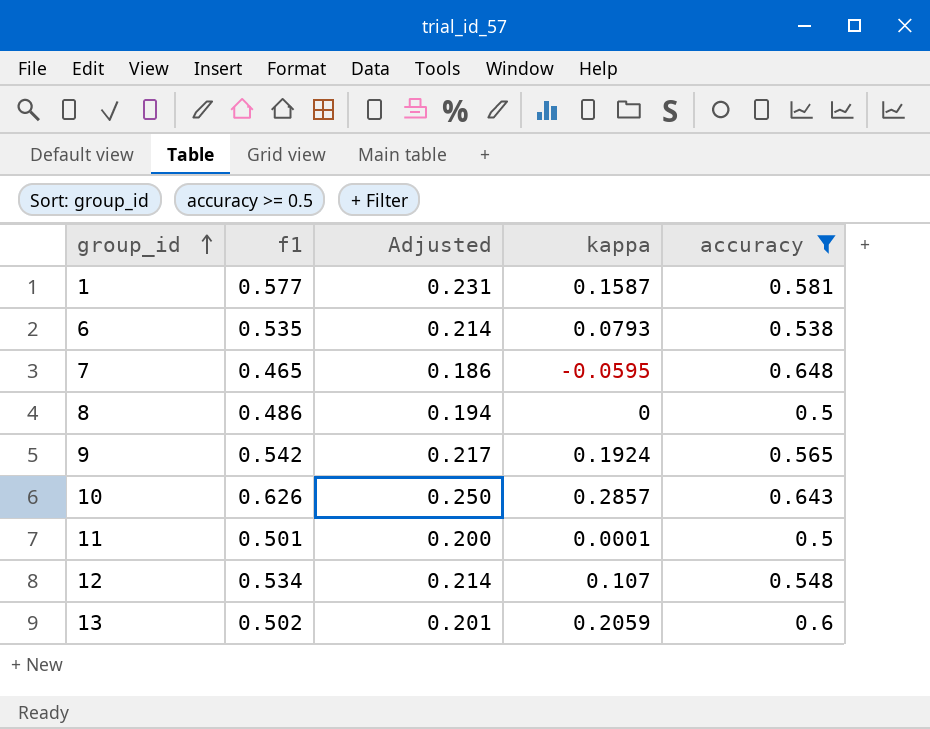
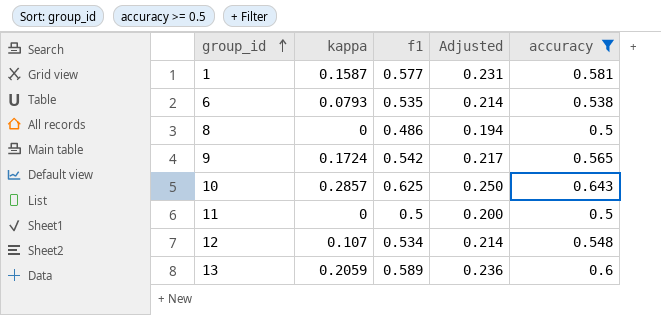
column kappa | position: 4 -> 2
row 7: 0.465 | 0.186 | -0.0595 | 0.648 -> none
9 | kappa: 0.1924 -> 0.1724
10 | f1: 0.626 -> 0.625
11 | kappa: 0.0001 -> 0
11 | f1: 0.501 -> 0.5
13 | f1: 0.502 -> 0.589
13 | Adjusted: 0.201 -> 0.236

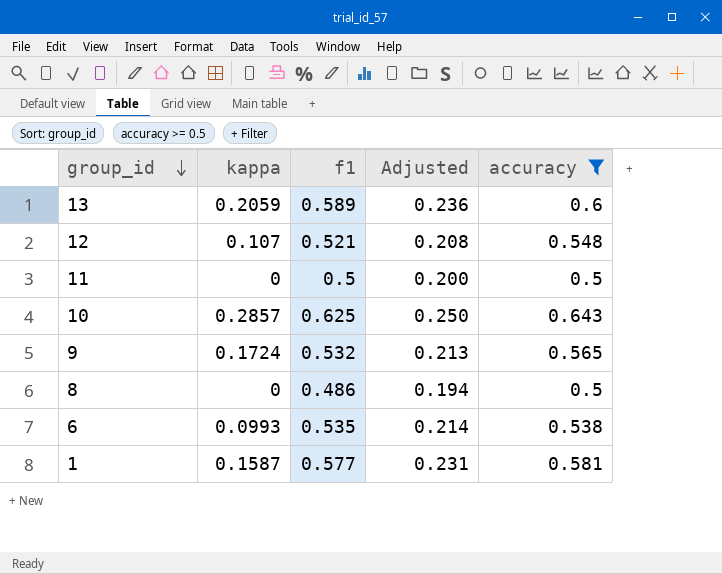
row order: group_id ascending -> group_id descending
12 | f1: 0.534 -> 0.521
12 | Adjusted: 0.214 -> 0.208
9 | f1: 0.542 -> 0.532
9 | Adjusted: 0.217 -> 0.213
6 | kappa: 0.0793 -> 0.0993

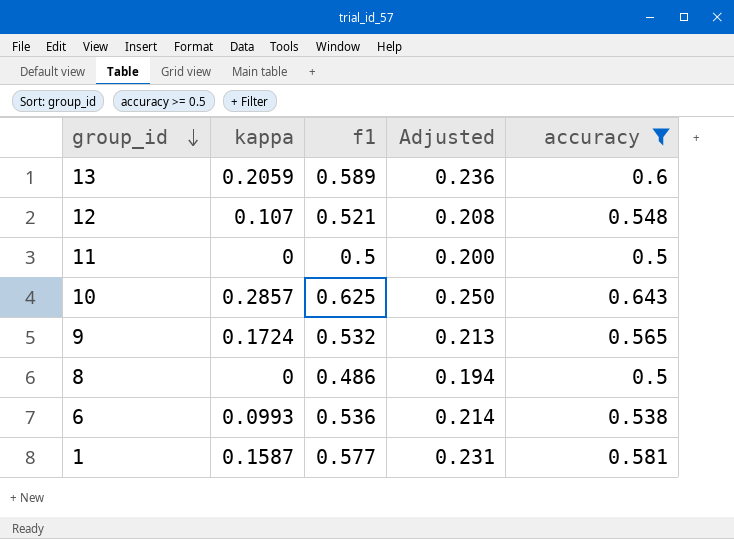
6 | f1: 0.535 -> 0.536

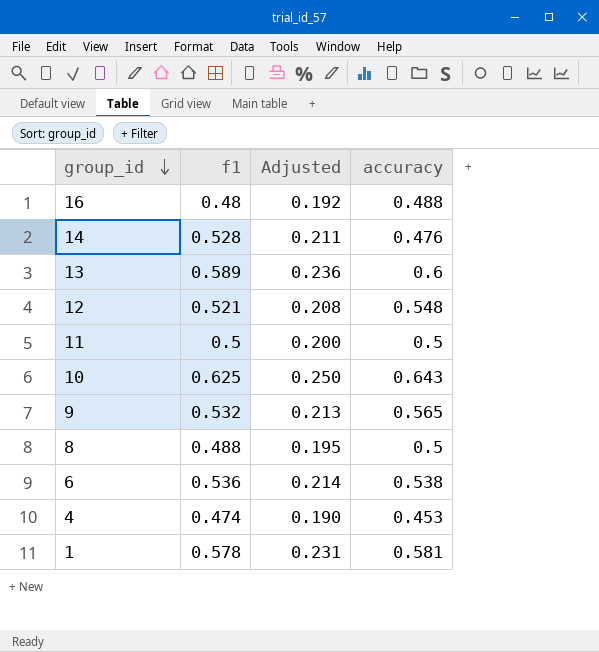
filter: accuracy >= 0.5 -> none
column kappa | position: 2 -> none
8 | f1: 0.486 -> 0.488
8 | Adjusted: 0.194 -> 0.195
1 | f1: 0.577 -> 0.578

